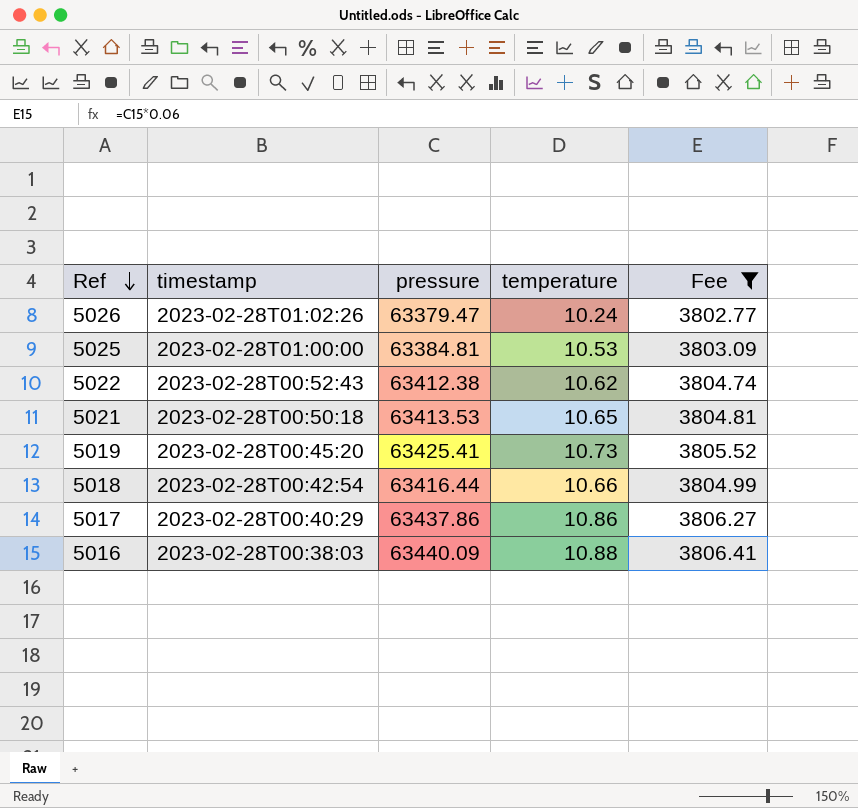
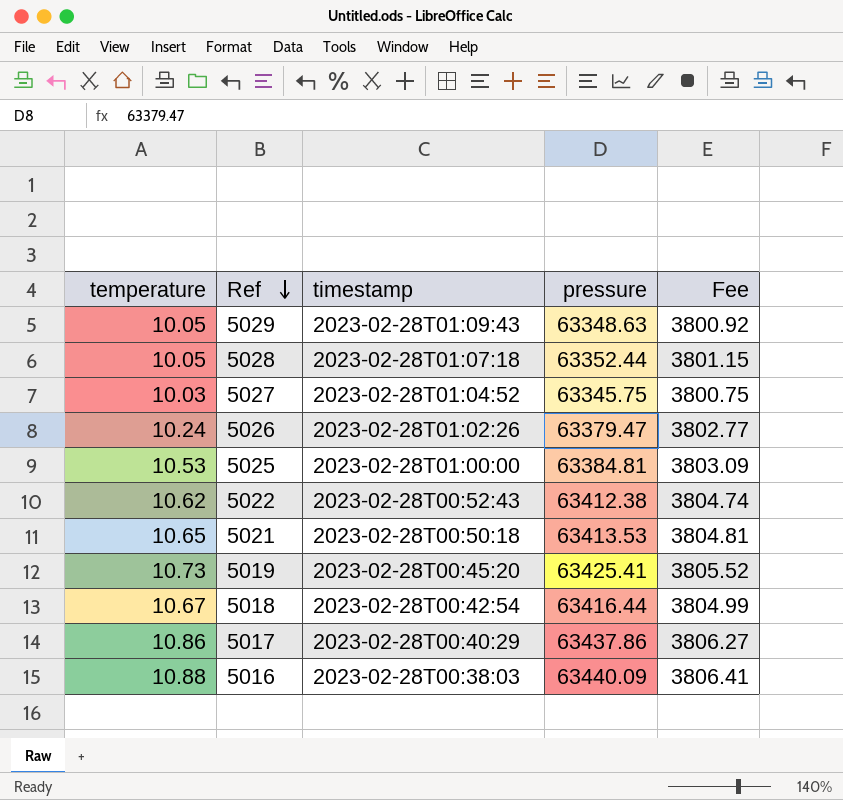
filter: Fee >= 3802.77 -> none
column temperature | position: 4 -> 1
5018 | temperature: 10.66 -> 10.67

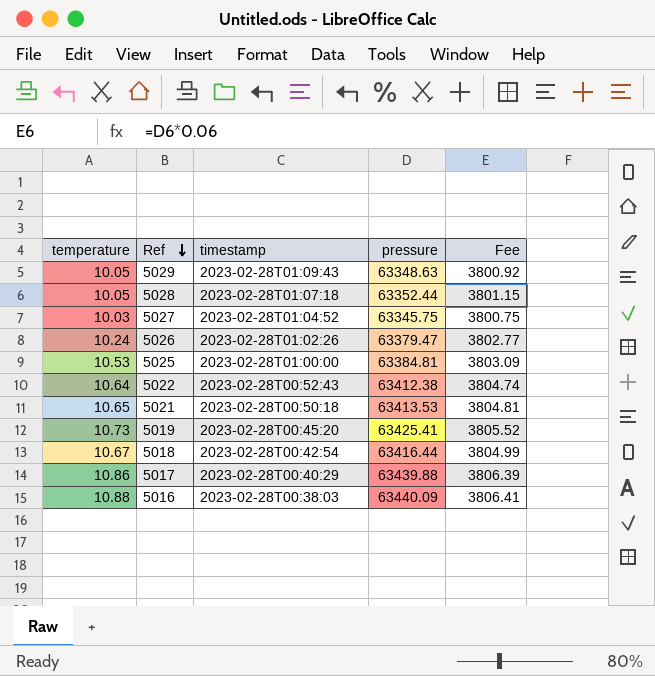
5022 | temperature: 10.62 -> 10.64
5017 | pressure: 63437.86 -> 63439.88
5017 | Fee: 3806.27 -> 3806.39

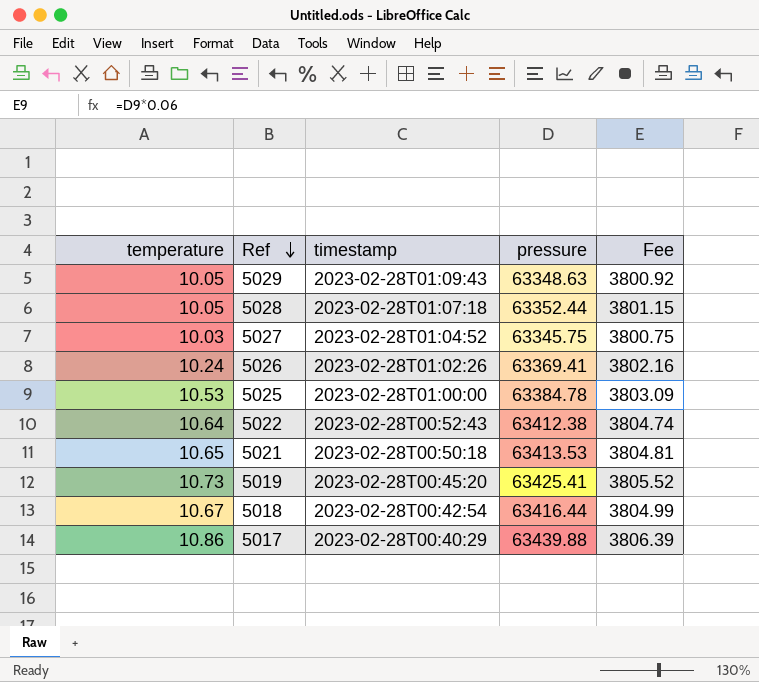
row 5016: 10.88 | 2023-02-28T00:38:03 | 63440.09 | 3806.41 -> none
5026 | pressure: 63379.47 -> 63369.41
5026 | Fee: 3802.77 -> 3802.16
5025 | pressure: 63384.81 -> 63384.78

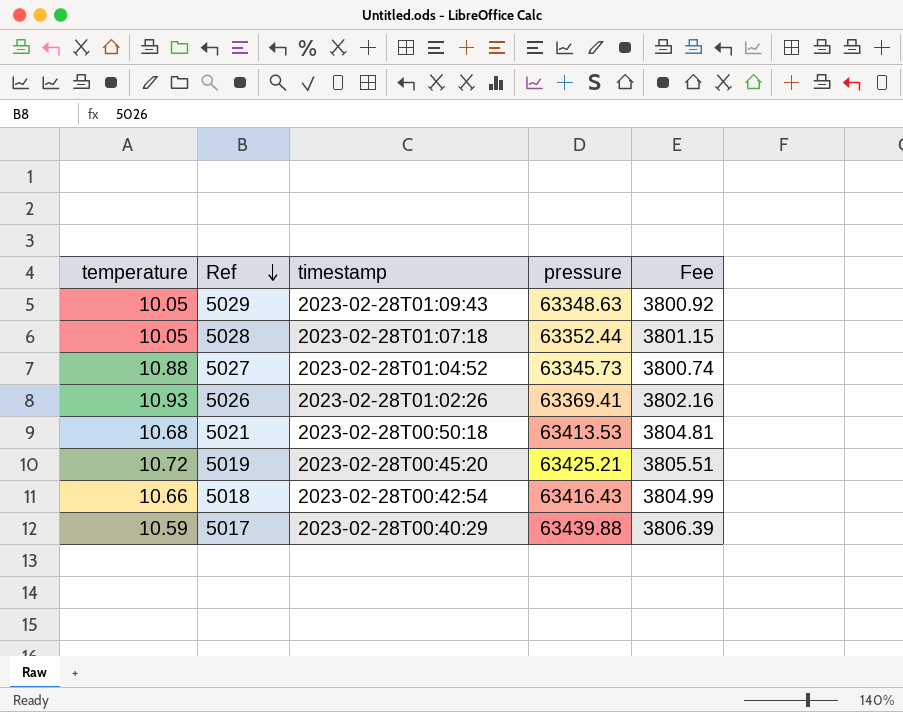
row 5025: 10.53 | 2023-02-28T01:00:00 | 63384.78 | 3803.09 -> none
row 5022: 10.64 | 2023-02-28T00:52:43 | 63412.38 | 3804.74 -> none
5027 | temperature: 10.03 -> 10.88
5027 | pressure: 63345.75 -> 63345.73
5027 | Fee: 3800.75 -> 3800.74
5026 | temperature: 10.24 -> 10.93
5021 | temperature: 10.65 -> 10.68
5019 | temperature: 10.73 -> 10.72
5019 | pressure: 63425.41 -> 63425.21
5019 | Fee: 3805.52 -> 3805.51
5018 | temperature: 10.67 -> 10.66
5018 | pressure: 63416.44 -> 63416.43
5017 | temperature: 10.86 -> 10.59

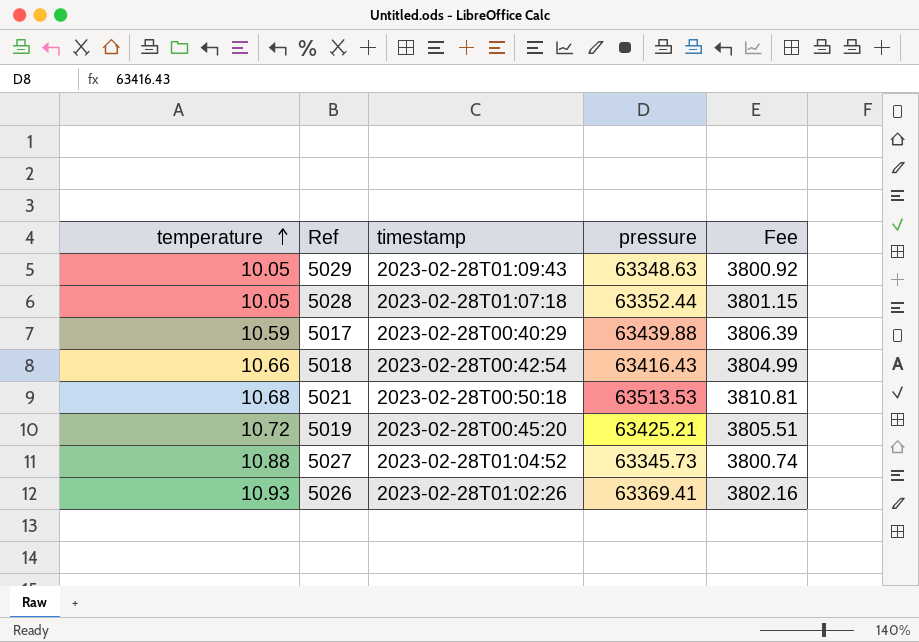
row order: Ref descending -> temperature ascending
5021 | pressure: 63413.53 -> 63513.53
5021 | Fee: 3804.81 -> 3810.81

